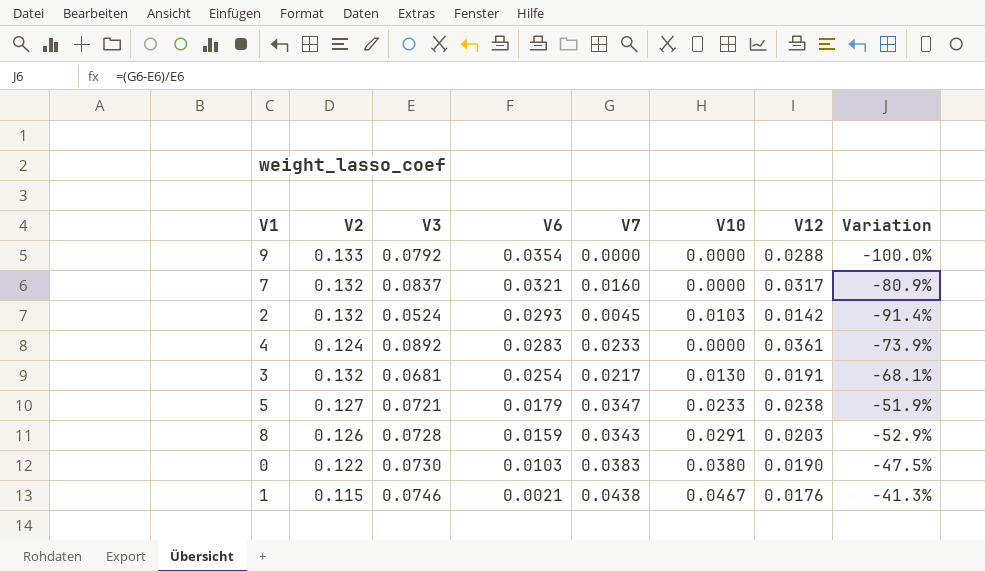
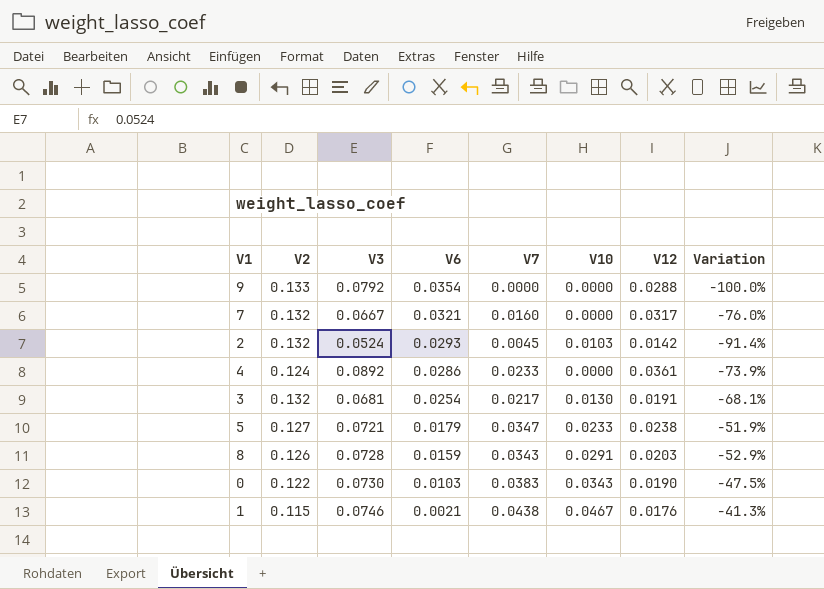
7 | V3: 0.0837 -> 0.0667
7 | Variation: -80.9% -> -76.0%
4 | V6: 0.0283 -> 0.0286
0 | V10: 0.0380 -> 0.0343

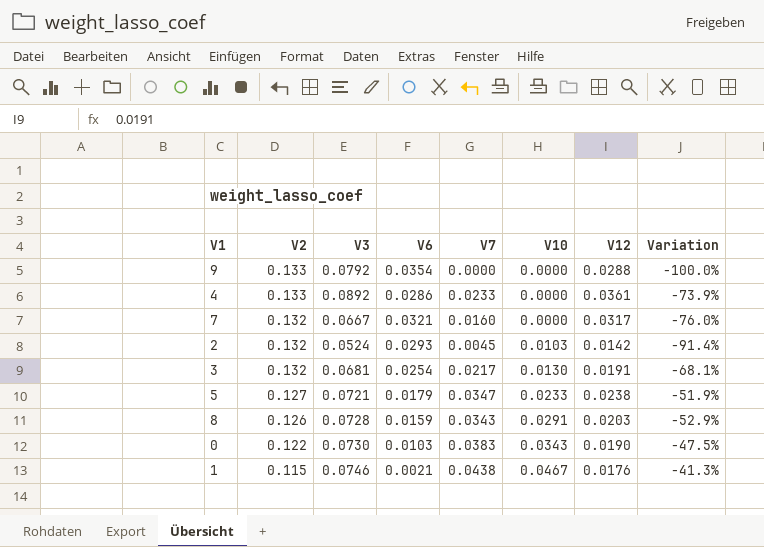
row order: V6 descending -> V2 descending
4 | V2: 0.124 -> 0.133

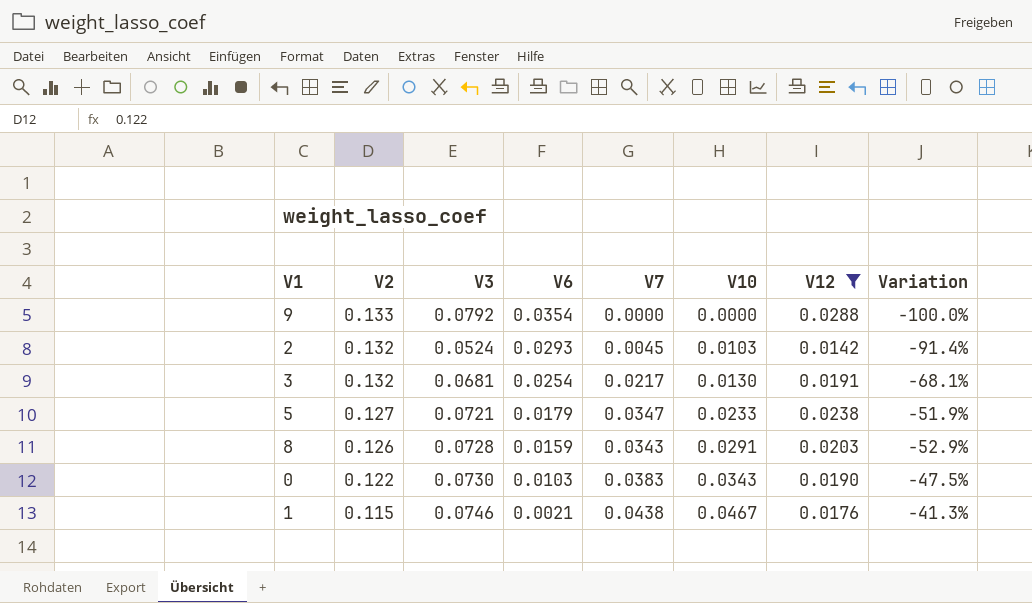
filter: none -> V12 <= 0.0288

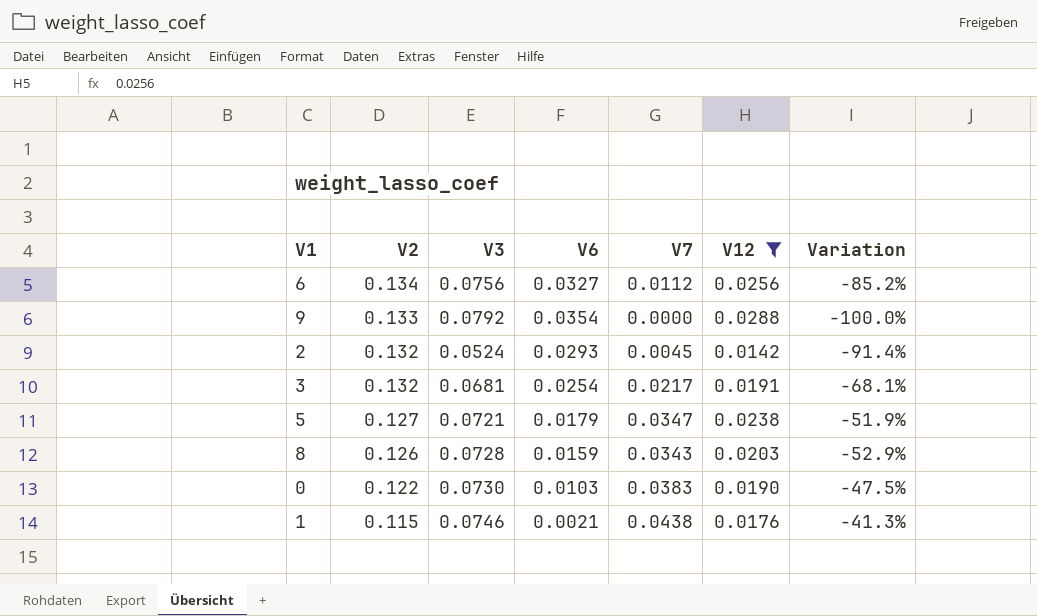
column V10 | position: 6 -> none
row 6: none -> 0.134 | 0.0756 | 0.0327 | 0.0112 | 0.0256 | -85.2%

